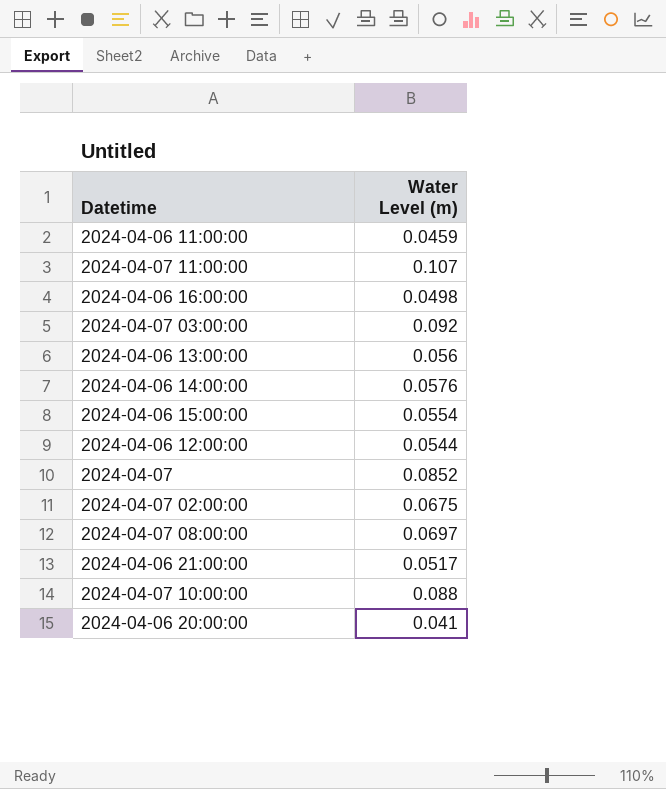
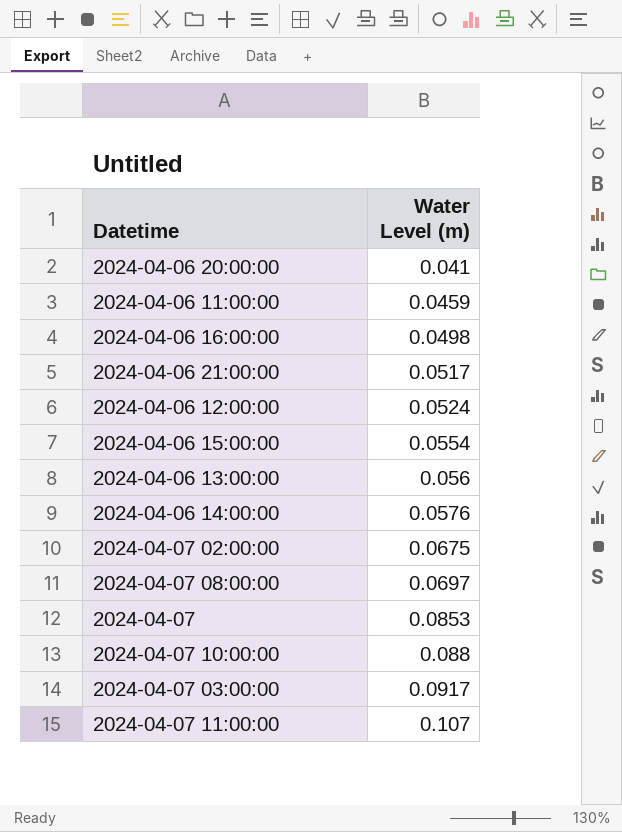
row order: none -> Water Level (m) ascending
2024-04-06 12:00:00 | Water Level (m): 0.0544 -> 0.0524
2024-04-07 | Water Level (m): 0.0852 -> 0.0853
2024-04-07 03:00:00 | Water Level (m): 0.092 -> 0.0917

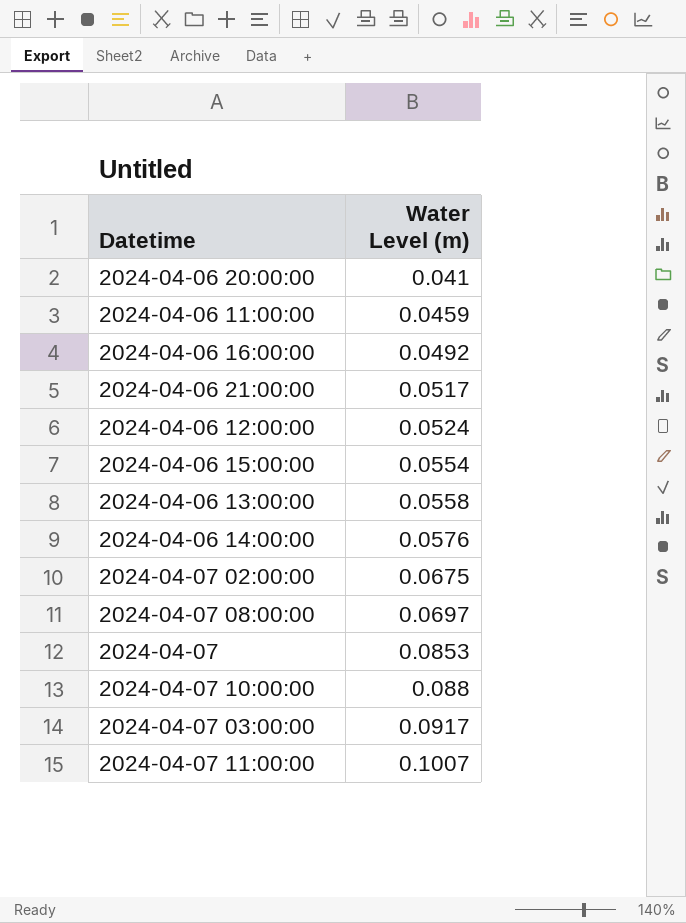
2024-04-06 16:00:00 | Water Level (m): 0.0498 -> 0.0492
2024-04-06 13:00:00 | Water Level (m): 0.056 -> 0.0558
2024-04-07 11:00:00 | Water Level (m): 0.107 -> 0.1007

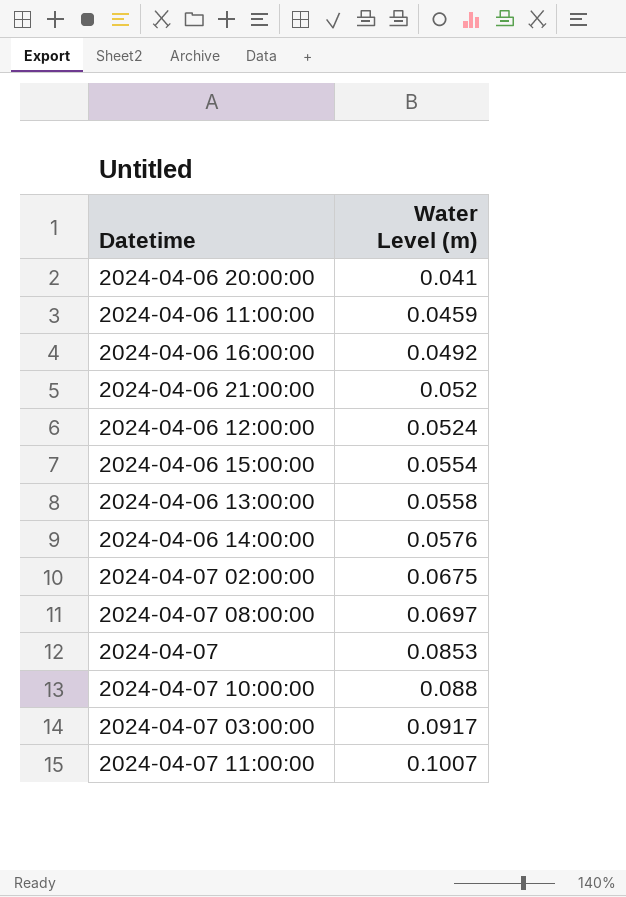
2024-04-06 21:00:00 | Water Level (m): 0.0517 -> 0.052

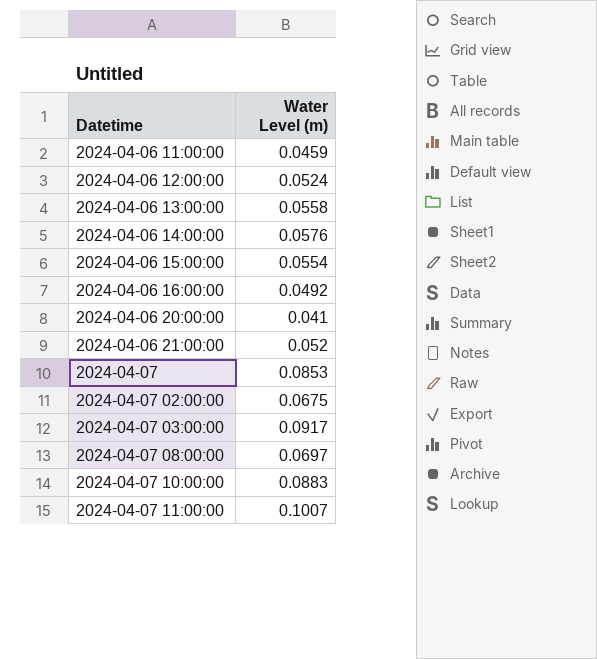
row order: Water Level (m) ascending -> Datetime ascending
2024-04-07 10:00:00 | Water Level (m): 0.088 -> 0.0883

